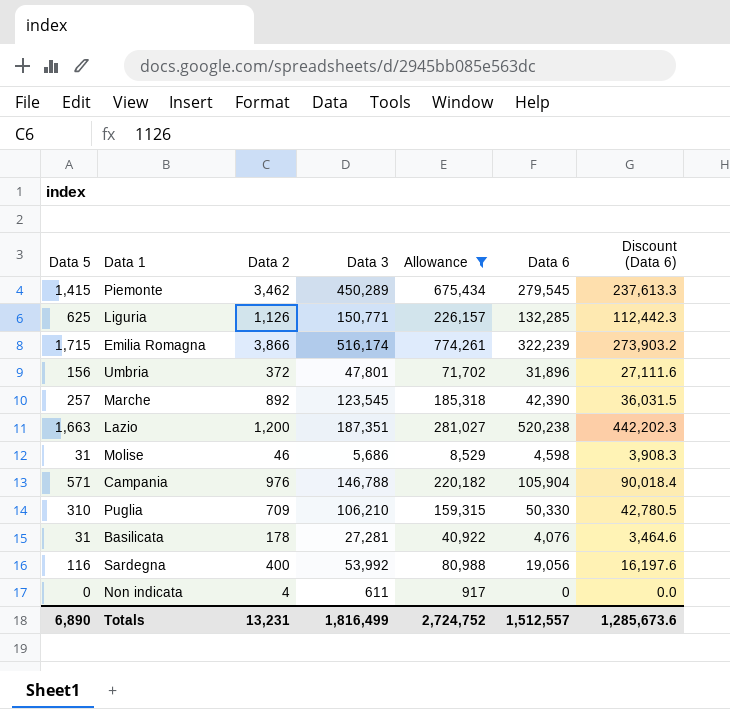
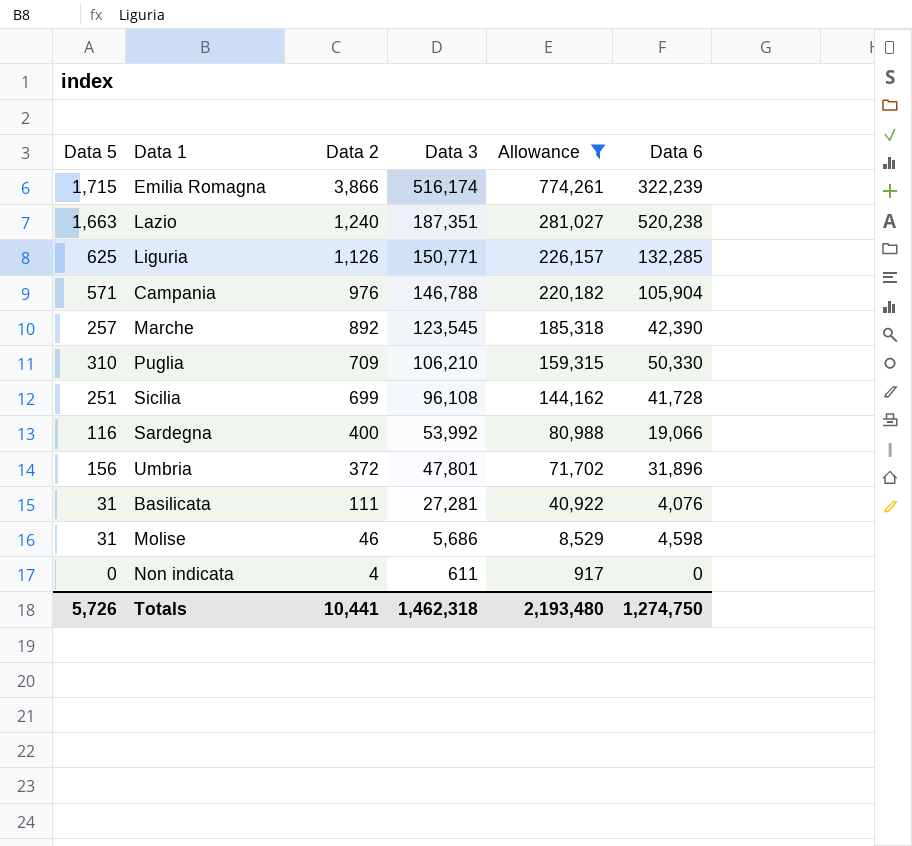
row order: none -> Data 2 descending
column Discount (Data 6) | formula: [Data 6] * 0.85 -> none
row Piemonte: 1,415 | 3,462 | 450,289 | 675,434 | 279,545 | 237,613.3 -> none
Lazio | Data 2: 1,200 -> 1,240
row Sicilia: none -> 251 | 699 | 96,108 | 144,162 | 41,728
Sardegna | Data 6: 19,056 -> 19,066
Basilicata | Data 2: 178 -> 111
Totals | Data 5: 6,890 -> 5,726
Totals | Data 2: 13,231 -> 10,441
Totals | Data 3: 1,816,499 -> 1,462,318
Totals | Allowance: 2,724,752 -> 2,193,480
Totals | Data 6: 1,512,557 -> 1,274,750

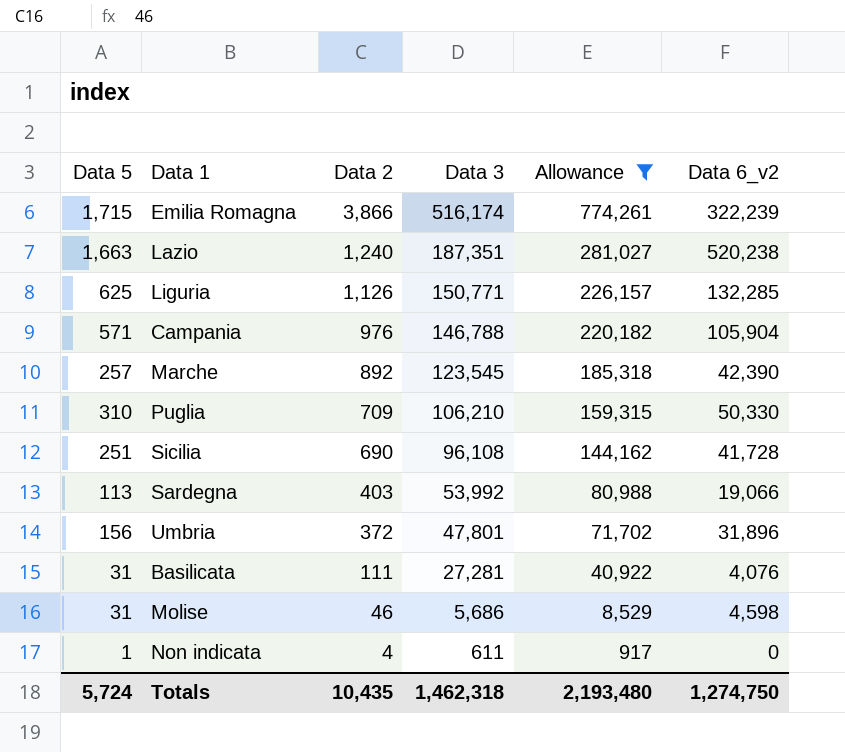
column name: Data 6 -> Data 6_v2
Sicilia | Data 2: 699 -> 690
Sardegna | Data 5: 116 -> 113
Sardegna | Data 2: 400 -> 403
Non indicata | Data 5: 0 -> 1
Totals | Data 5: 5,726 -> 5,724
Totals | Data 2: 10,441 -> 10,435

